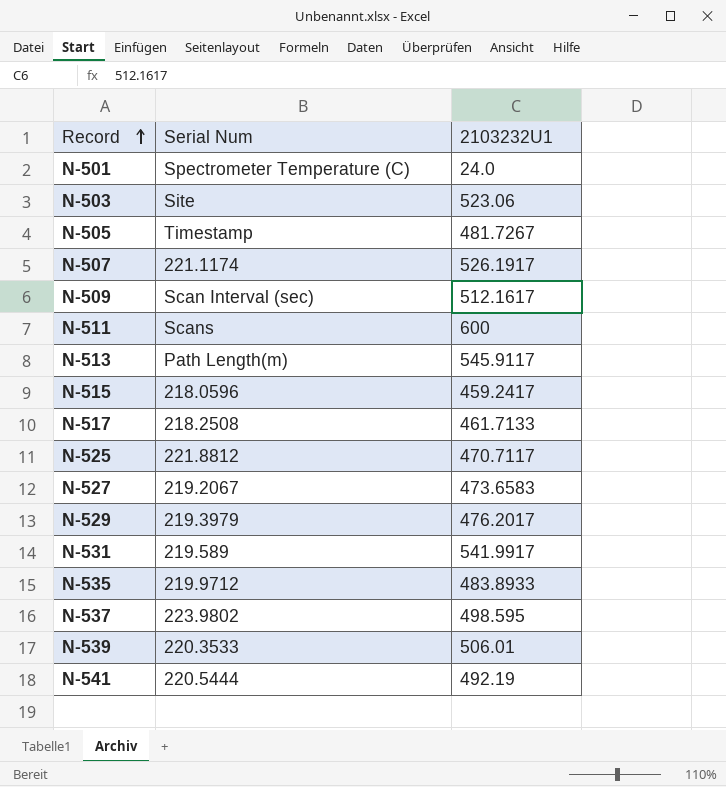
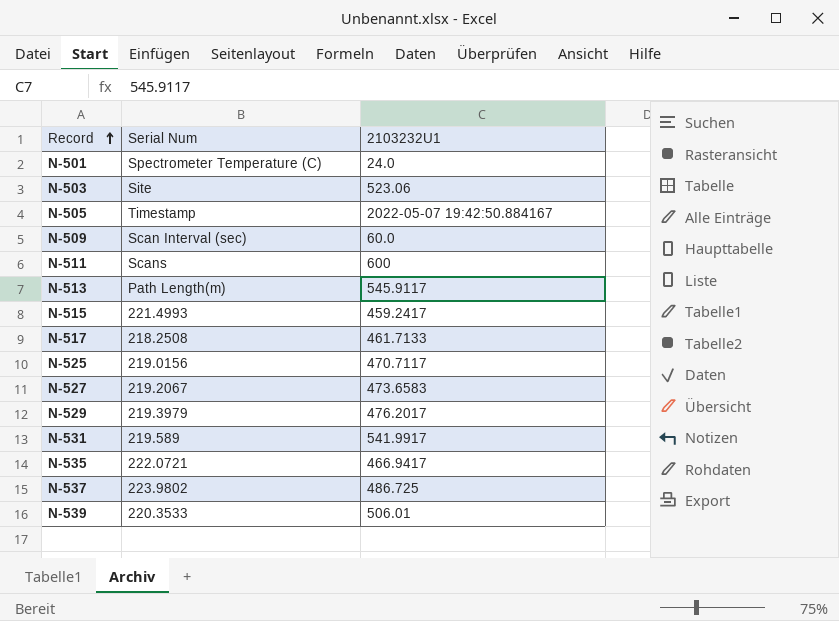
row N-507: 221.1174 | 526.1917 -> none
row N-541: 220.5444 | 492.19 -> none
N-505 | 2103232U1: 481.7267 -> 2022-05-07 19:42:50.884167
N-509 | 2103232U1: 512.1617 -> 60.0
N-515 | Serial Num: 218.0596 -> 221.4993
N-525 | Serial Num: 221.8812 -> 219.0156
N-535 | Serial Num: 219.9712 -> 222.0721
N-535 | 2103232U1: 483.8933 -> 466.9417
N-537 | 2103232U1: 498.595 -> 486.725

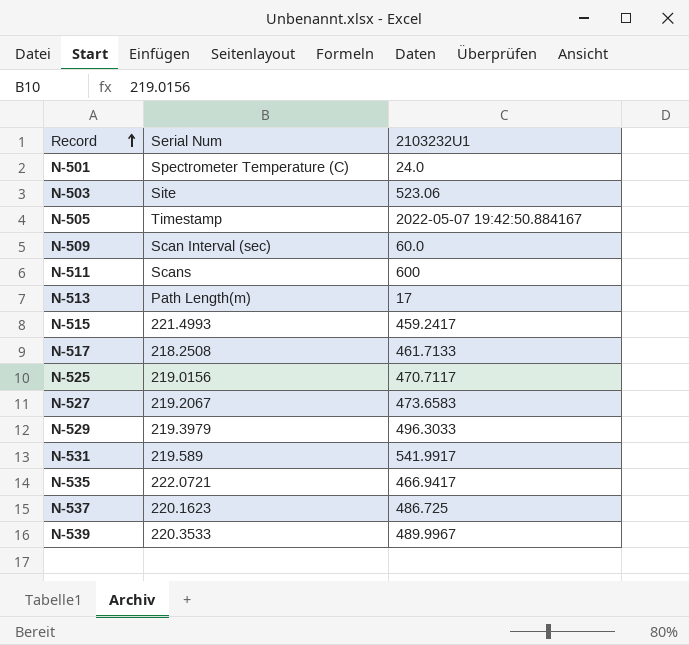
N-513 | 2103232U1: 545.9117 -> 17
N-529 | 2103232U1: 476.2017 -> 496.3033
N-537 | Serial Num: 223.9802 -> 220.1623
N-539 | 2103232U1: 506.01 -> 489.9967

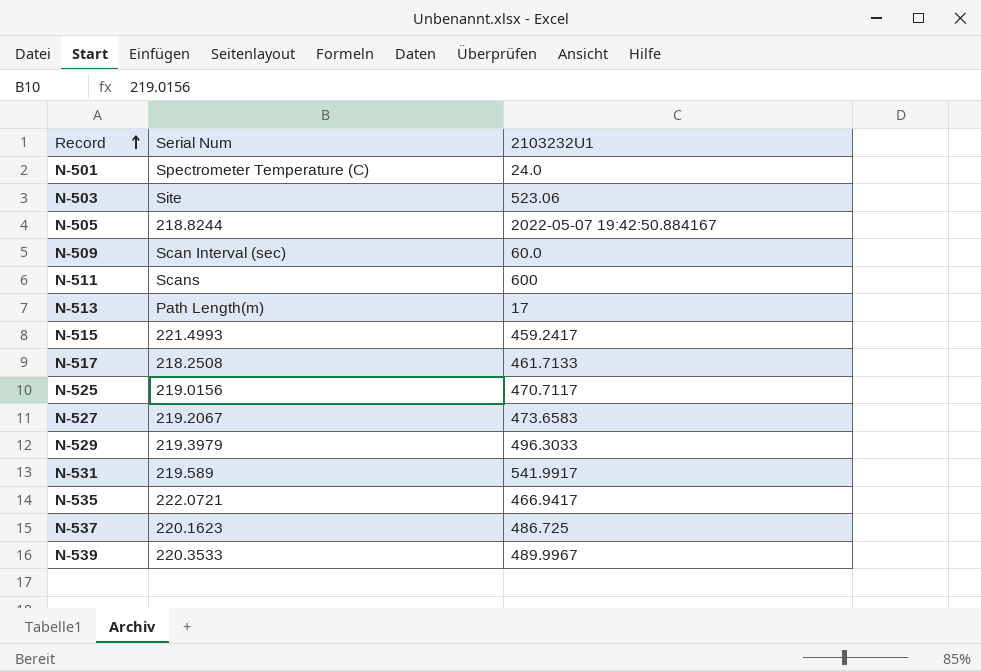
N-505 | Serial Num: Timestamp -> 218.8244

